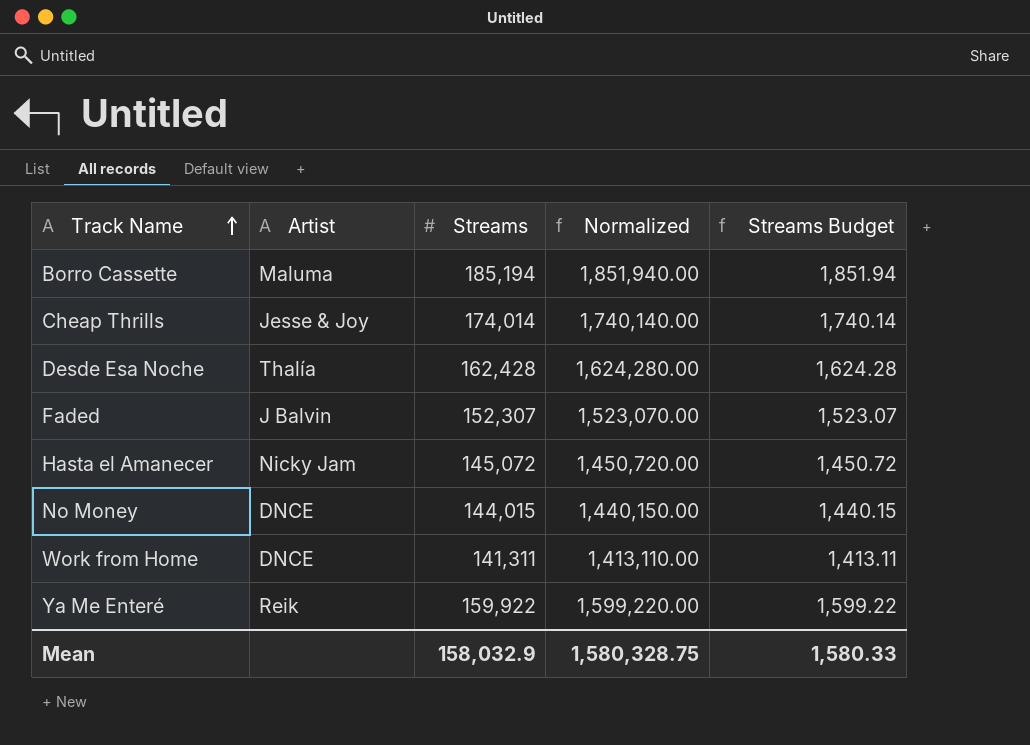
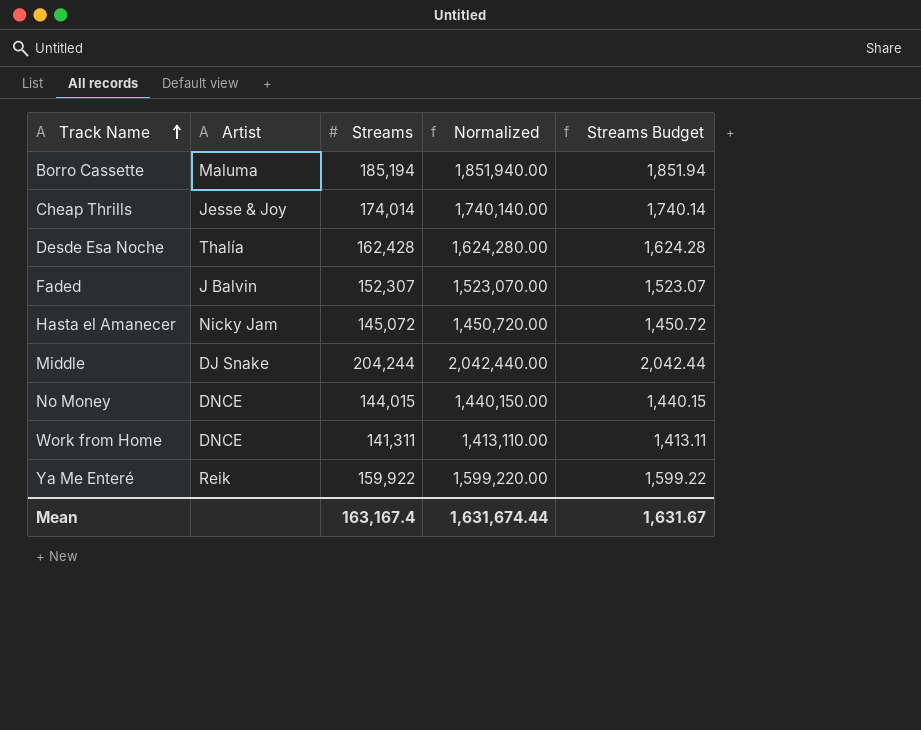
row Middle: none -> DJ Snake | 204,244 | 2,042,440.00 | 2,042.44
Mean | Streams: 158,032.9 -> 163,167.4
Mean | Normalized: 1,580,328.75 -> 1,631,674.44
Mean | Streams Budget: 1,580.33 -> 1,631.67

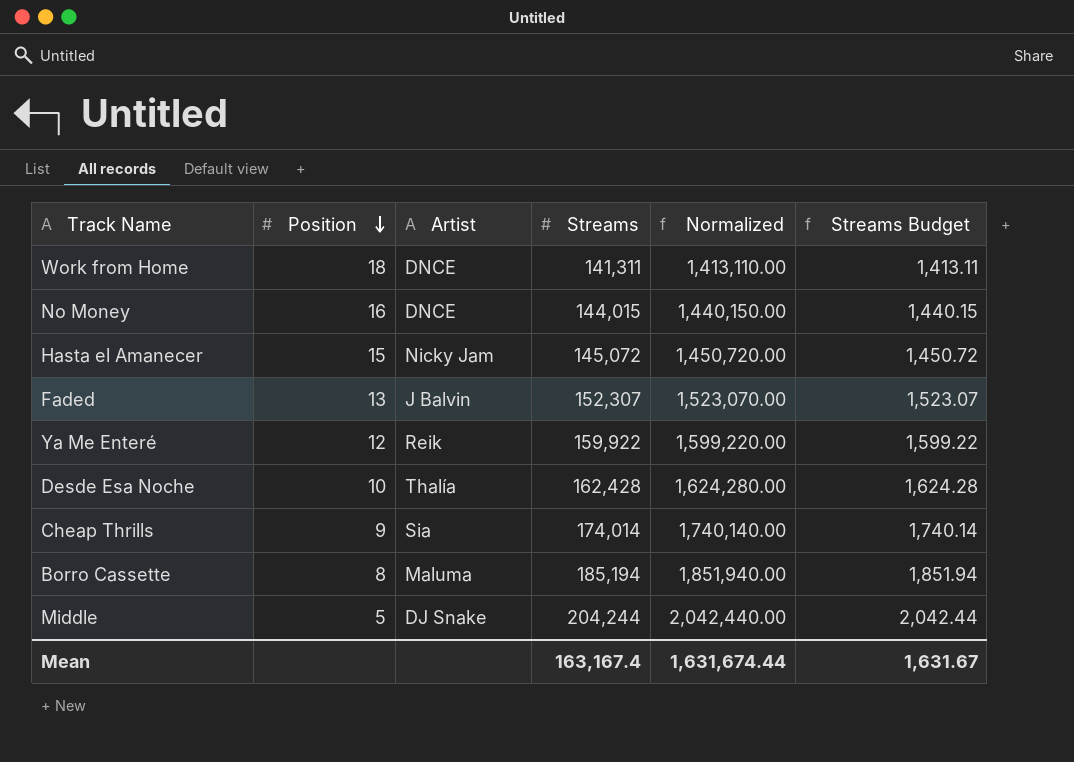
row order: Track Name ascending -> Position descending
column Position | position: none -> 2
Cheap Thrills | Artist: Jesse & Joy -> Sia

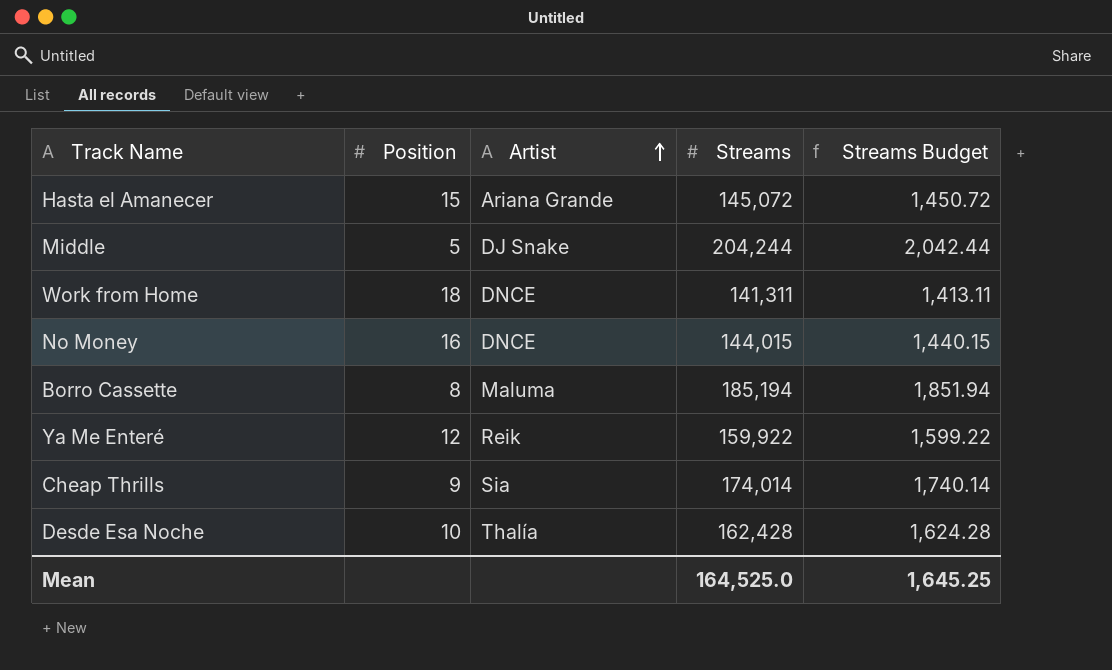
row order: Position descending -> Artist ascending
column Normalized | formula: [Streams] * 10 -> none
row Faded: 13 | J Balvin | 152,307 | 1,523,070.00 | 1,523.07 -> none
Hasta el Amanecer | Artist: Nicky Jam -> Ariana Grande
Mean | Streams: 163,167.4 -> 164,525.0
Mean | Streams Budget: 1,631.67 -> 1,645.25

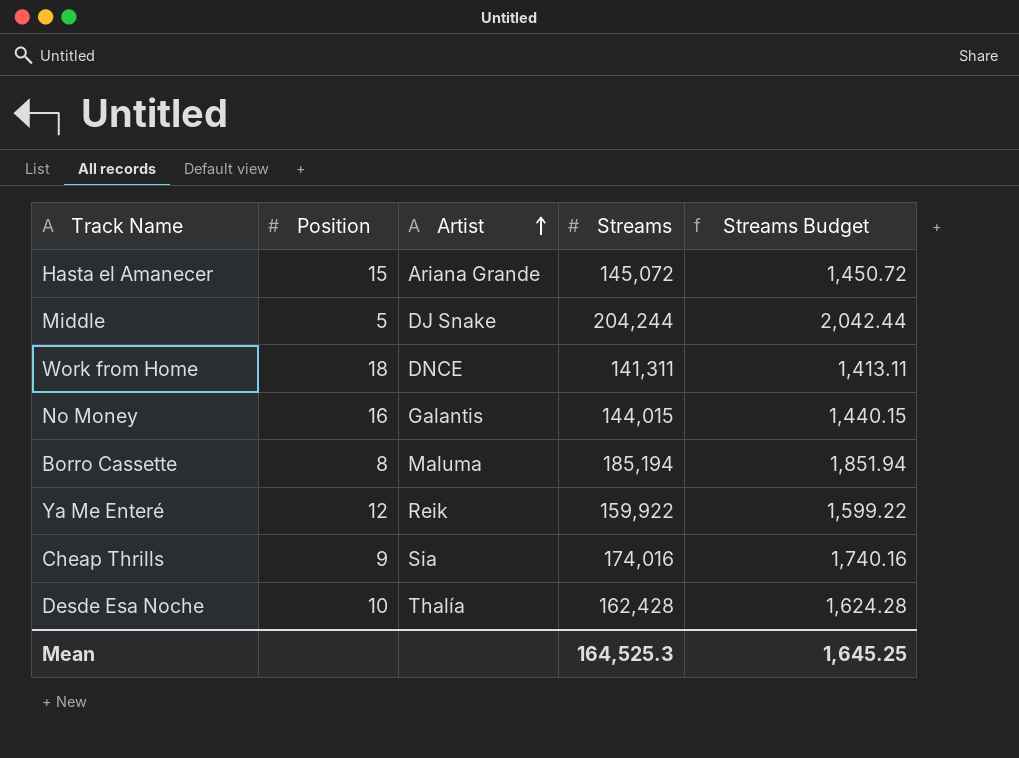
No Money | Artist: DNCE -> Galantis
Cheap Thrills | Streams: 174,014 -> 174,016
Cheap Thrills | Streams Budget: 1,740.14 -> 1,740.16
Mean | Streams: 164,525.0 -> 164,525.3

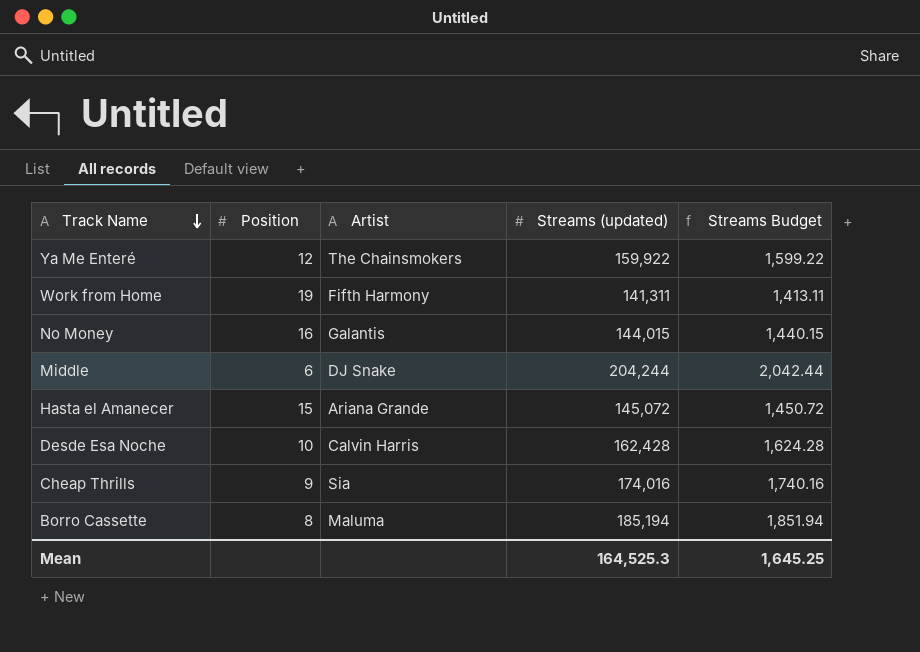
row order: Artist ascending -> Track Name descending
column name: Streams -> Streams (updated)
Ya Me Enteré | Artist: Reik -> The Chainsmokers
Work from Home | Position: 18 -> 19
Work from Home | Artist: DNCE -> Fifth Harmony
Middle | Position: 5 -> 6
Desde Esa Noche | Artist: Thalía -> Calvin Harris

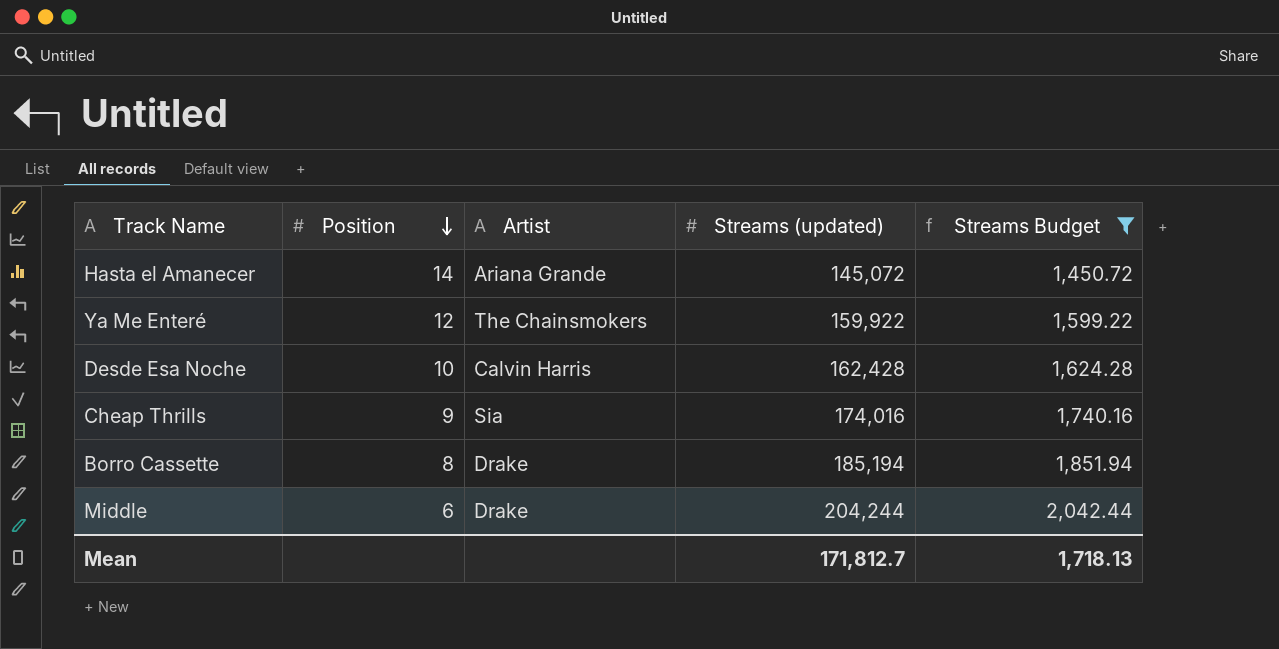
filter: none -> Streams Budget >= 1,450.72
row order: Track Name descending -> Position descending
Hasta el Amanecer | Position: 15 -> 14
Borro Cassette | Artist: Maluma -> Drake
Middle | Artist: DJ Snake -> Drake
Mean | Streams (updated): 164,525.3 -> 171,812.7
Mean | Streams Budget: 1,645.25 -> 1,718.13

